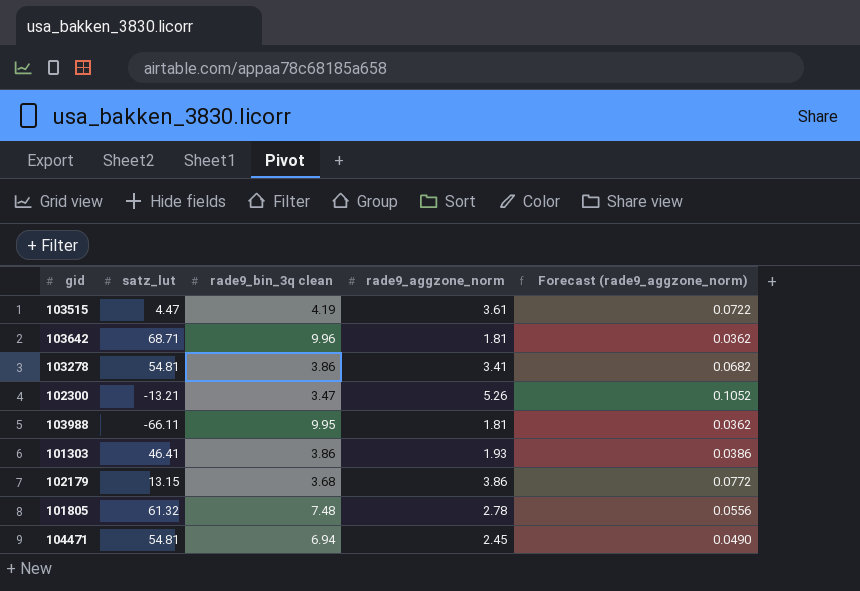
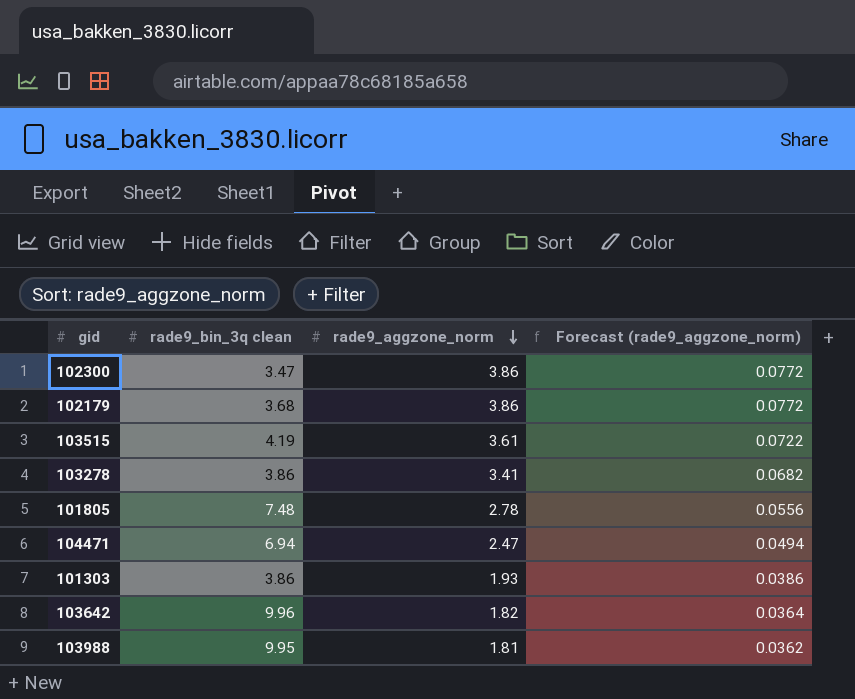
row order: none -> rade9_aggzone_norm descending
column satz_lut | position: 2 -> none
102300 | rade9_aggzone_norm: 5.26 -> 3.86
102300 | Forecast (rade9_aggzone_norm): 0.1052 -> 0.0772
104471 | rade9_aggzone_norm: 2.45 -> 2.47
104471 | Forecast (rade9_aggzone_norm): 0.0490 -> 0.0494
103642 | rade9_aggzone_norm: 1.81 -> 1.82
103642 | Forecast (rade9_aggzone_norm): 0.0362 -> 0.0364

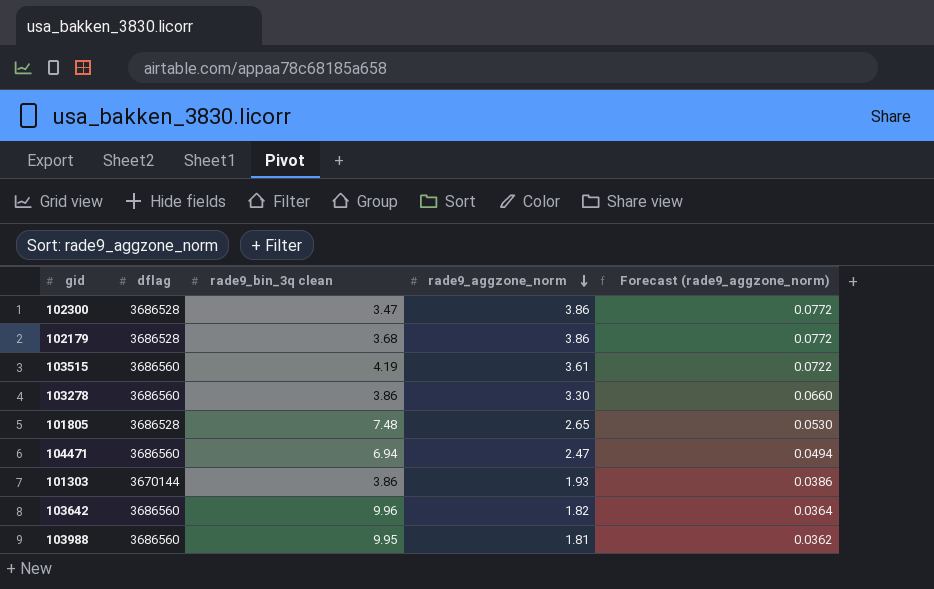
column dflag | position: none -> 2
103278 | rade9_aggzone_norm: 3.41 -> 3.30
103278 | Forecast (rade9_aggzone_norm): 0.0682 -> 0.0660
101805 | rade9_aggzone_norm: 2.78 -> 2.65
101805 | Forecast (rade9_aggzone_norm): 0.0556 -> 0.0530

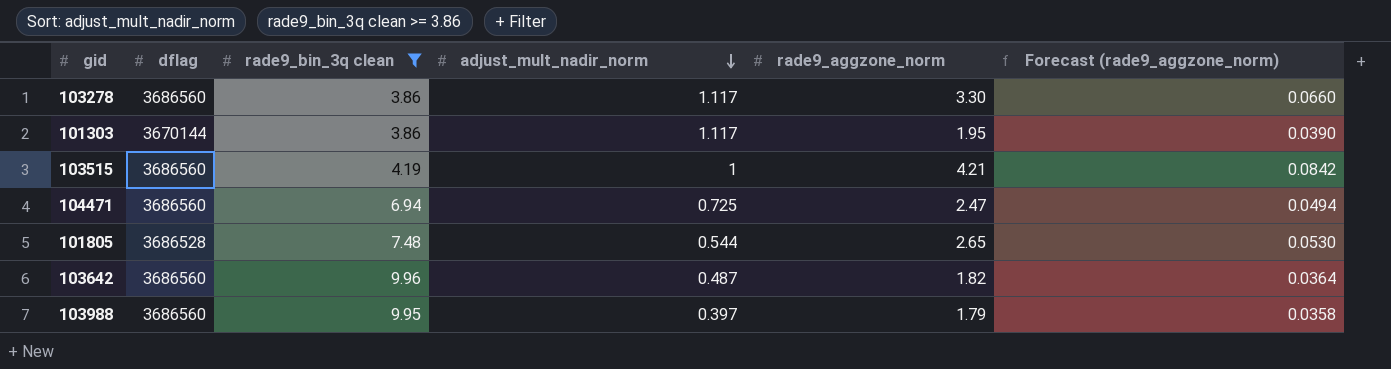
filter: none -> rade9_bin_3q clean >= 3.86
row order: rade9_aggzone_norm descending -> adjust_mult_nadir_norm descending
column adjust_mult_nadir_norm | position: none -> 4
101303 | rade9_aggzone_norm: 1.93 -> 1.95
101303 | Forecast (rade9_aggzone_norm): 0.0386 -> 0.0390
103515 | rade9_aggzone_norm: 3.61 -> 4.21
103515 | Forecast (rade9_aggzone_norm): 0.0722 -> 0.0842
103988 | rade9_aggzone_norm: 1.81 -> 1.79
103988 | Forecast (rade9_aggzone_norm): 0.0362 -> 0.0358

